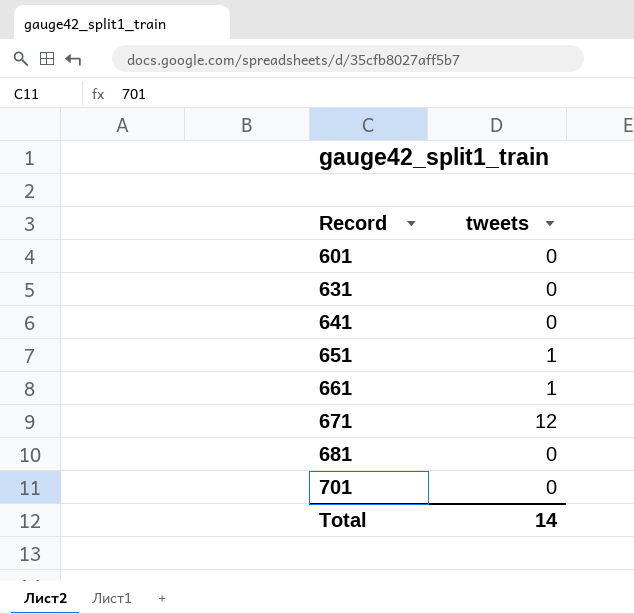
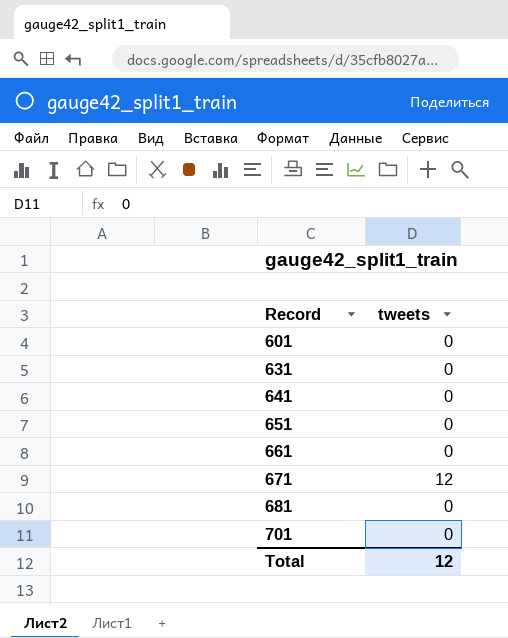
651 | tweets: 1 -> 0
661 | tweets: 1 -> 0
Total | tweets: 14 -> 12

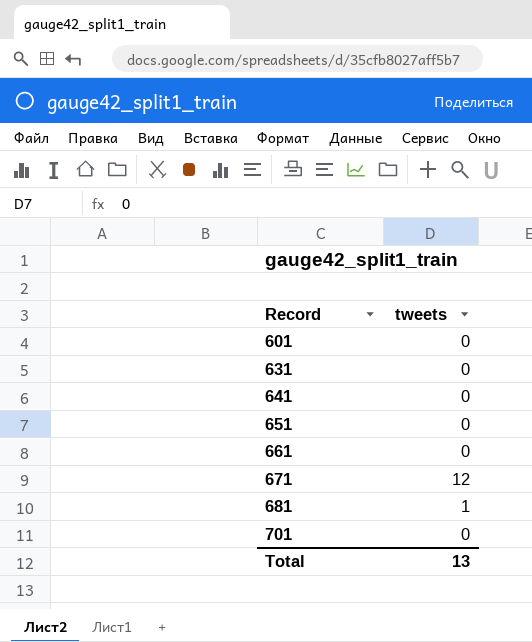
681 | tweets: 0 -> 1
Total | tweets: 12 -> 13

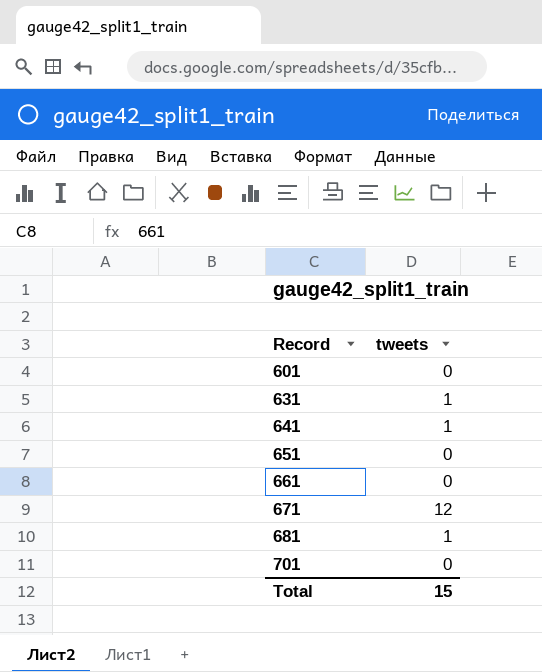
631 | tweets: 0 -> 1
641 | tweets: 0 -> 1
Total | tweets: 13 -> 15

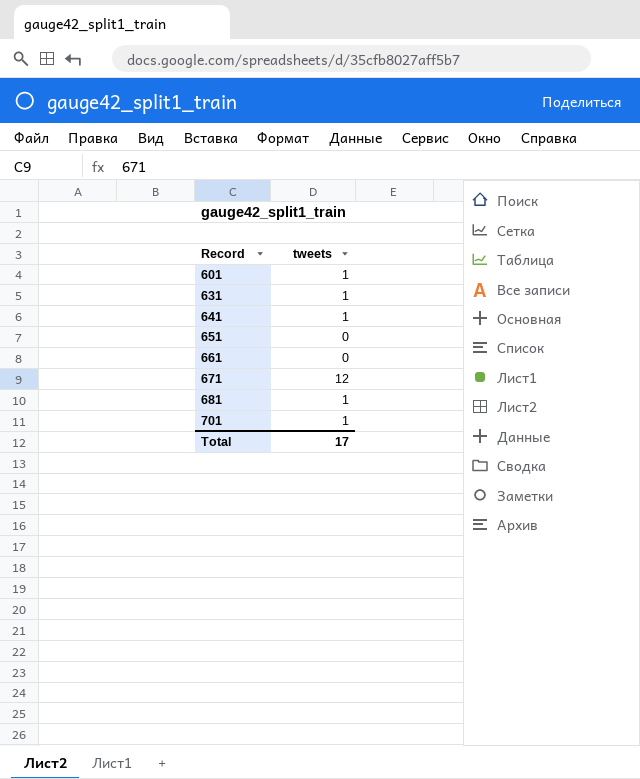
601 | tweets: 0 -> 1
701 | tweets: 0 -> 1
Total | tweets: 15 -> 17

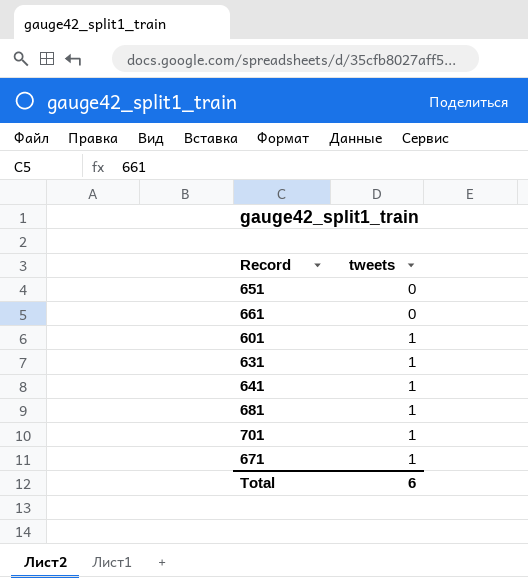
row order: Record ascending -> tweets ascending
671 | tweets: 12 -> 1
Total | tweets: 17 -> 6

